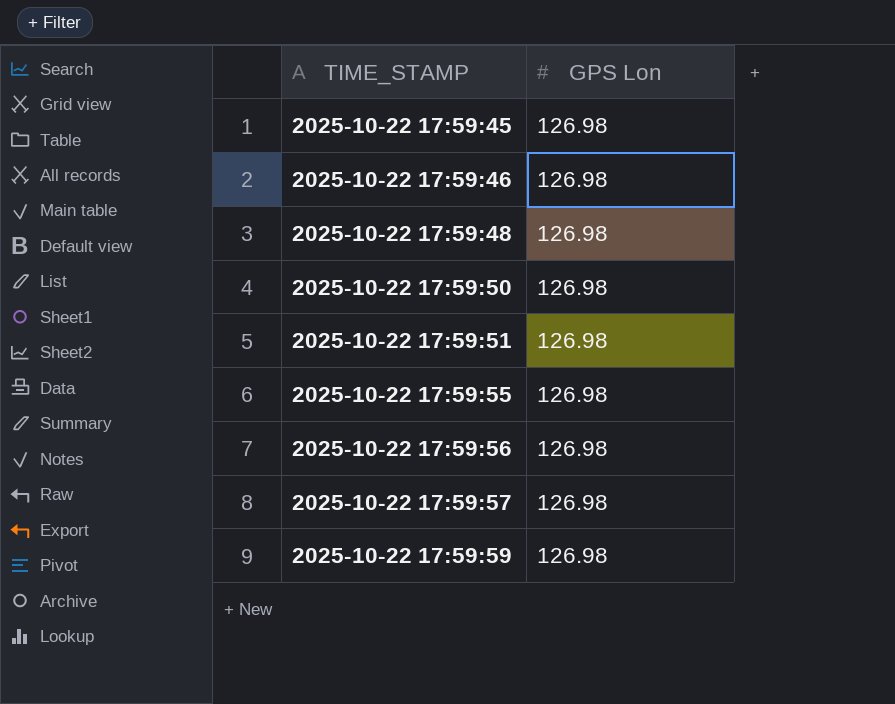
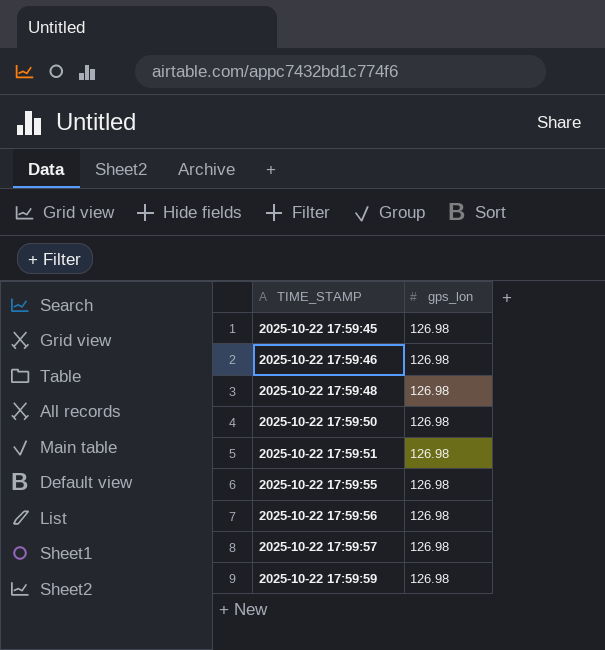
column name: GPS Lon -> gps_lon

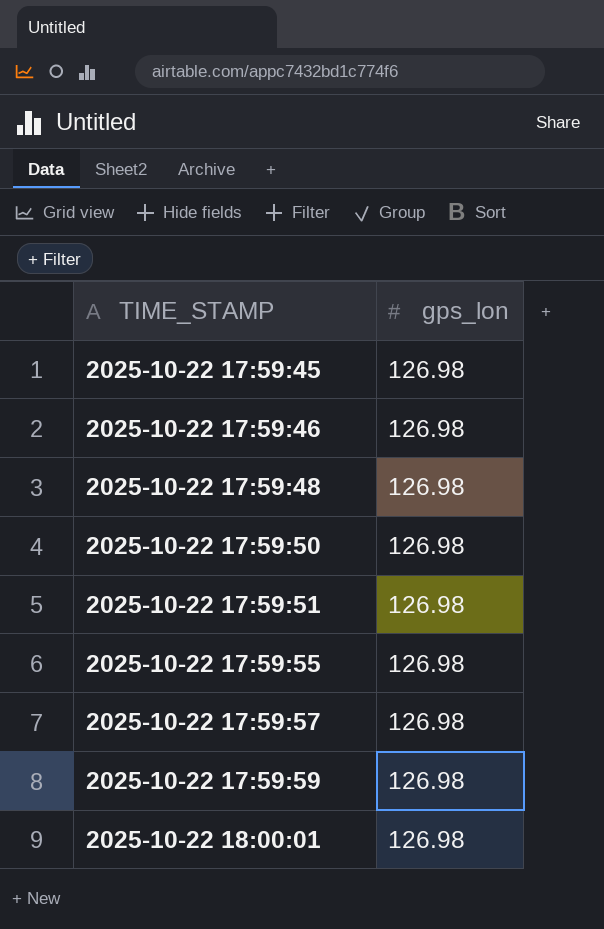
row 2025-10-22 17:59:56: 126.98 -> none
row 2025-10-22 18:00:01: none -> 126.98

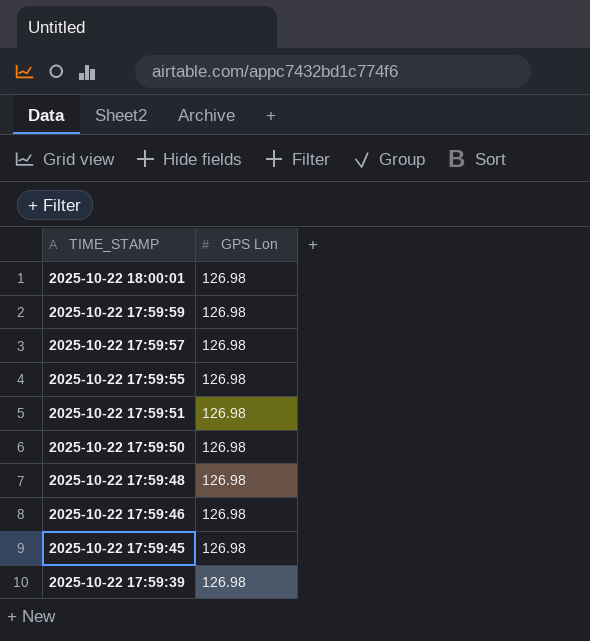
row order: TIME_STAMP ascending -> TIME_STAMP descending
column name: gps_lon -> GPS Lon
row 2025-10-22 17:59:39: none -> 126.98

